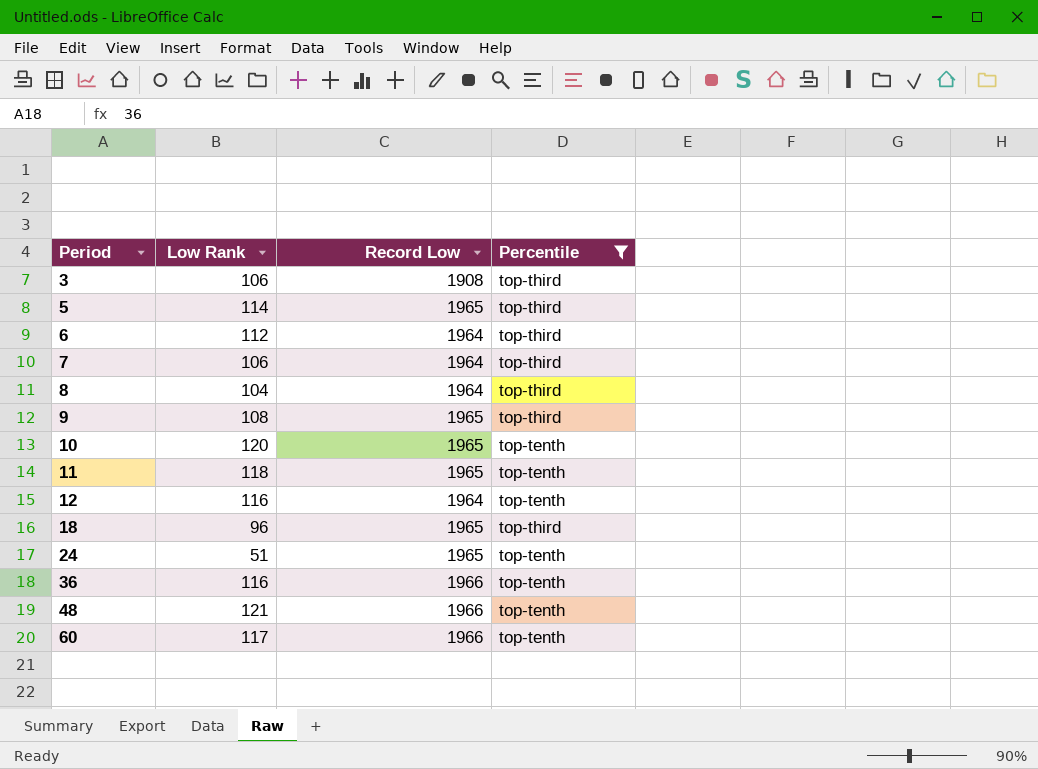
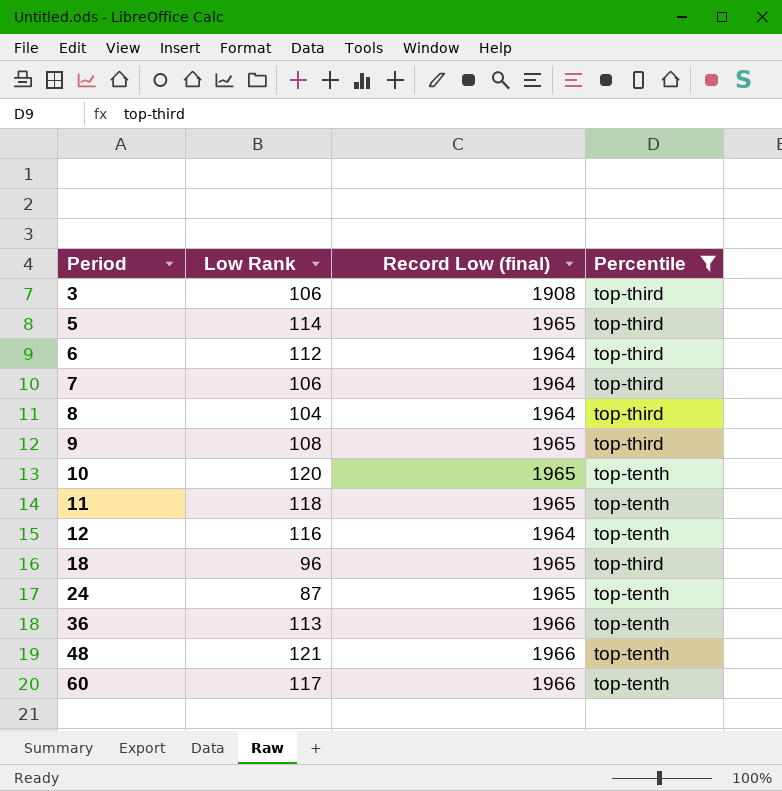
column name: Record Low -> Record Low (final)
24 | Low Rank: 51 -> 87
36 | Low Rank: 116 -> 113

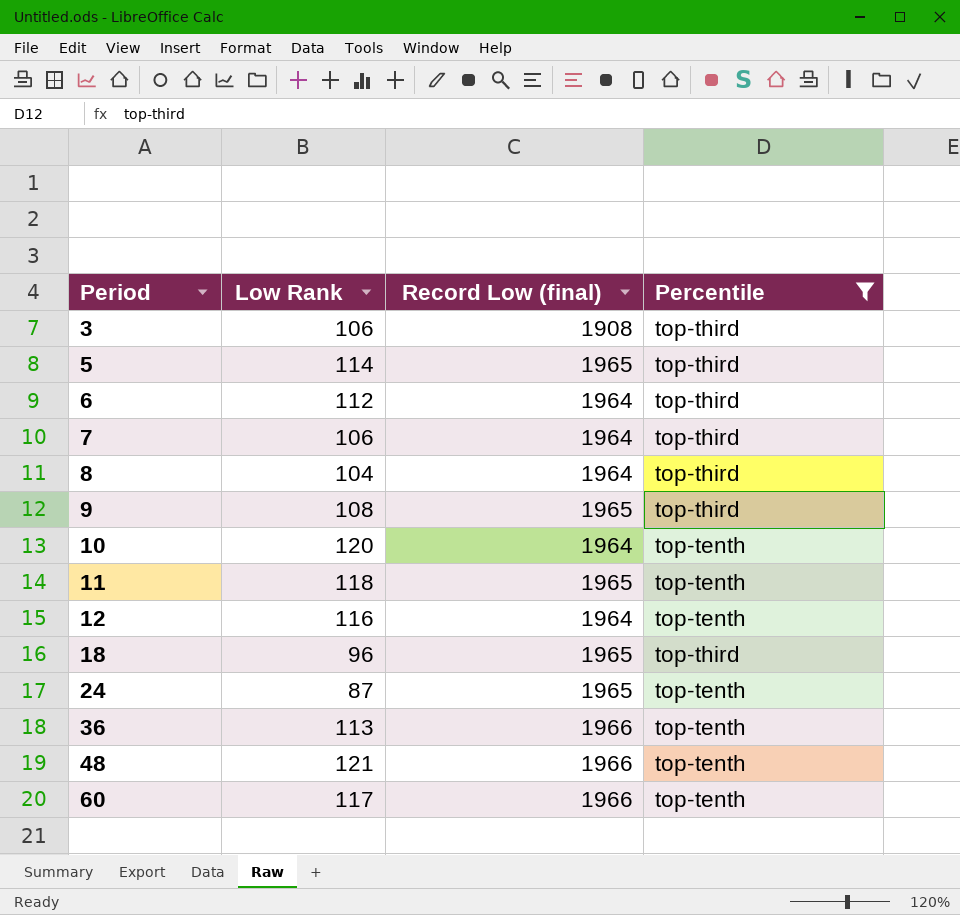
10 | Record Low (final): 1965 -> 1964

